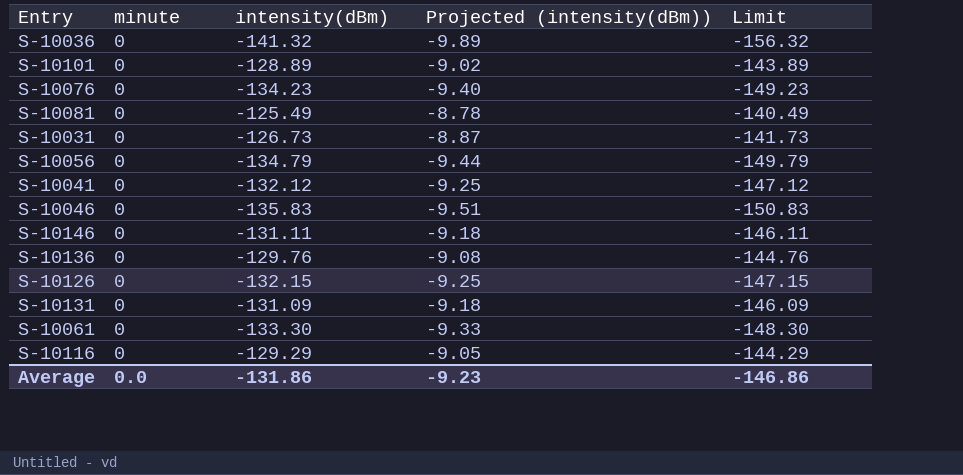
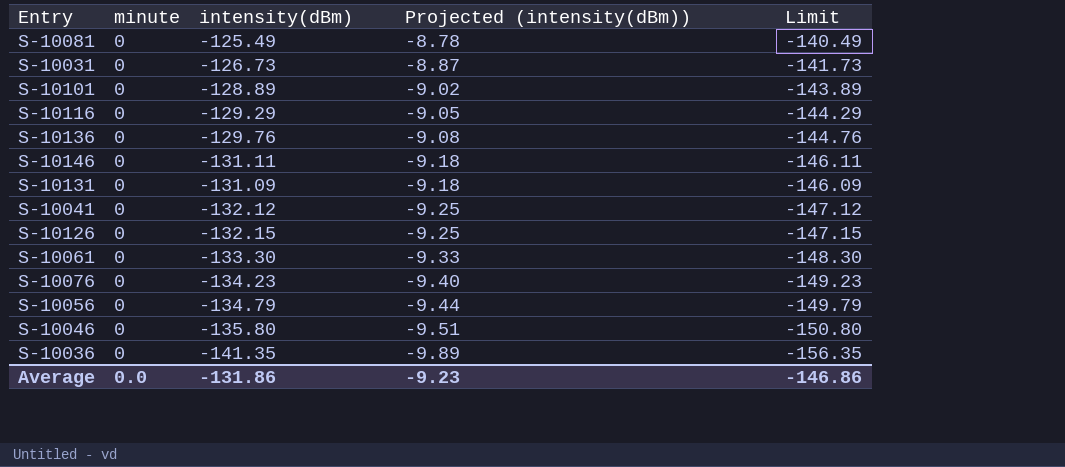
row order: none -> Projected (intensity(dBm)) descending
S-10046 | intensity(dBm): -135.83 -> -135.80
S-10046 | Limit: -150.83 -> -150.80
S-10036 | intensity(dBm): -141.32 -> -141.35
S-10036 | Limit: -156.32 -> -156.35

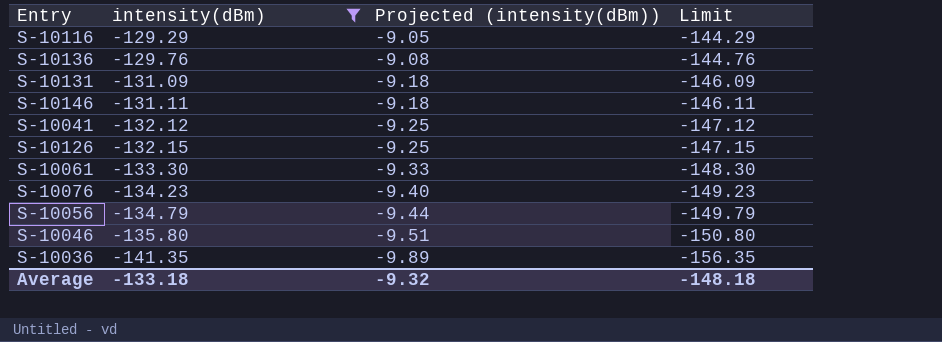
filter: none -> intensity(dBm) <= -129.29
row order: Projected (intensity(dBm)) descending -> intensity(dBm) descending
column minute | position: 2 -> none
Average | intensity(dBm): -131.86 -> -133.18
Average | Projected (intensity(dBm)): -9.23 -> -9.32
Average | Limit: -146.86 -> -148.18

